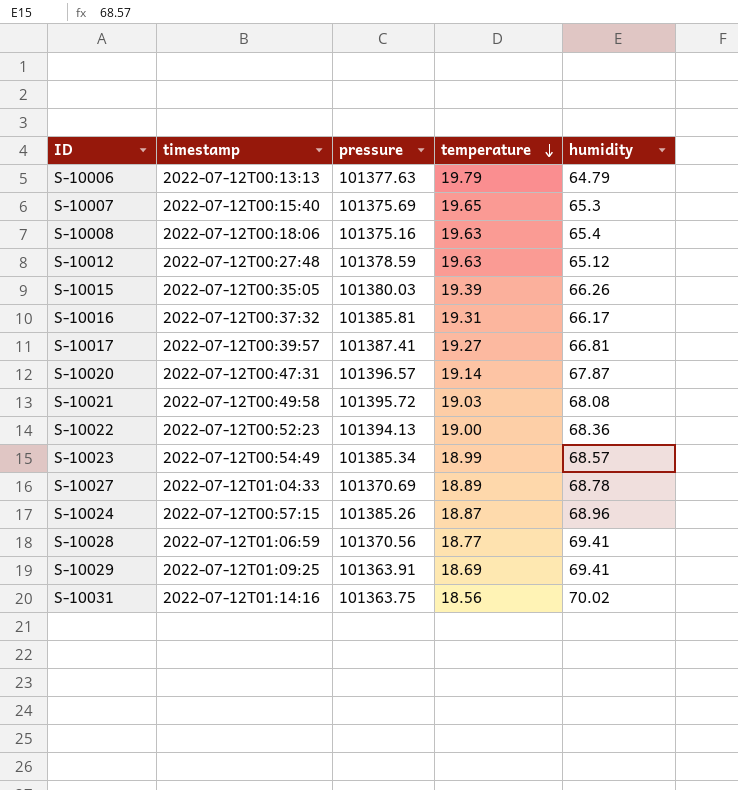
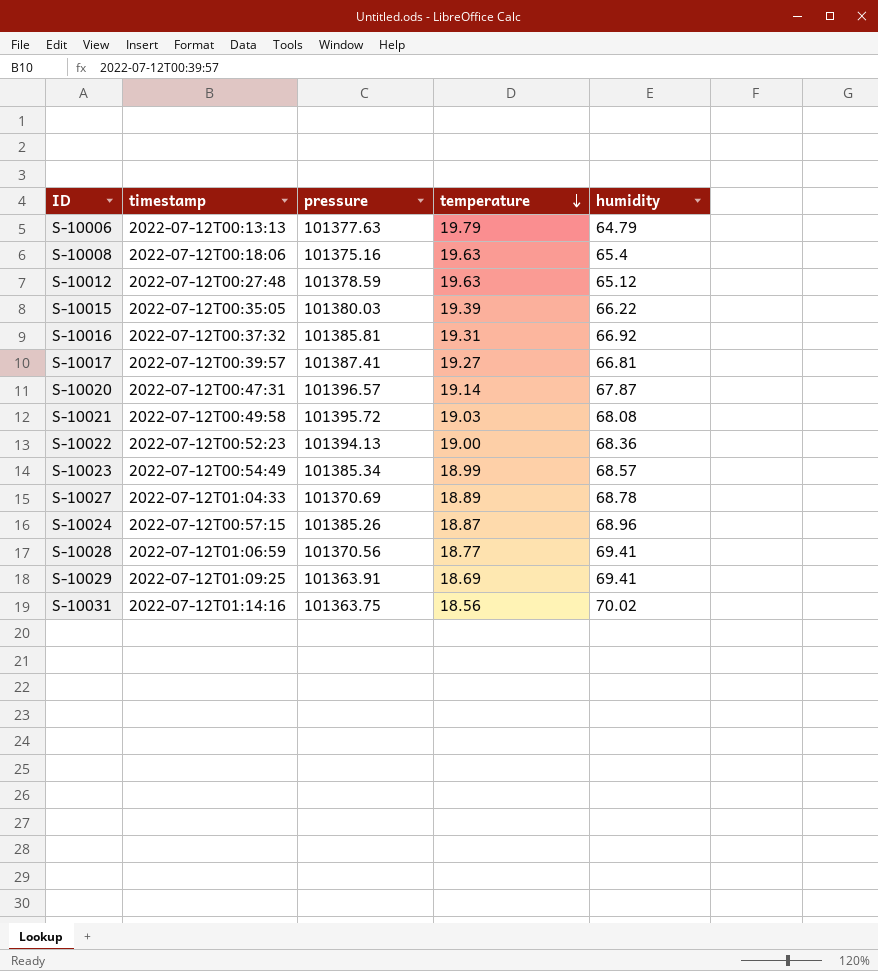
row S-10007: 2022-07-12T00:15:40 | 101375.69 | 19.65 | 65.3 -> none
S-10015 | humidity: 66.26 -> 66.22
S-10016 | humidity: 66.17 -> 66.92

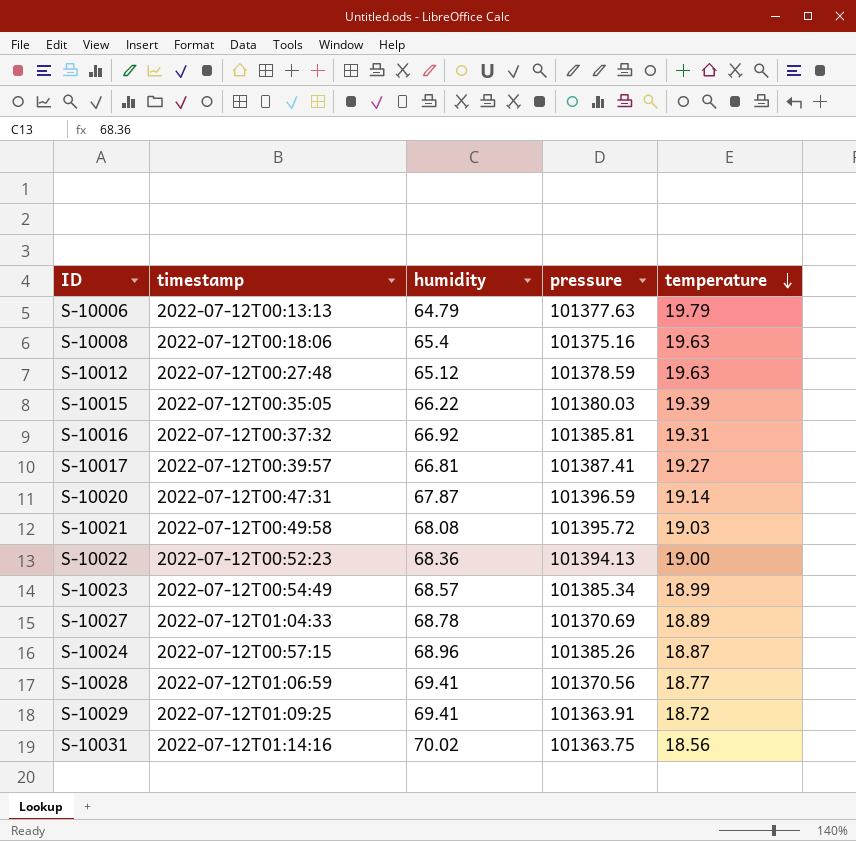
column humidity | position: 5 -> 3
S-10020 | pressure: 101396.57 -> 101396.59
S-10029 | temperature: 18.69 -> 18.72

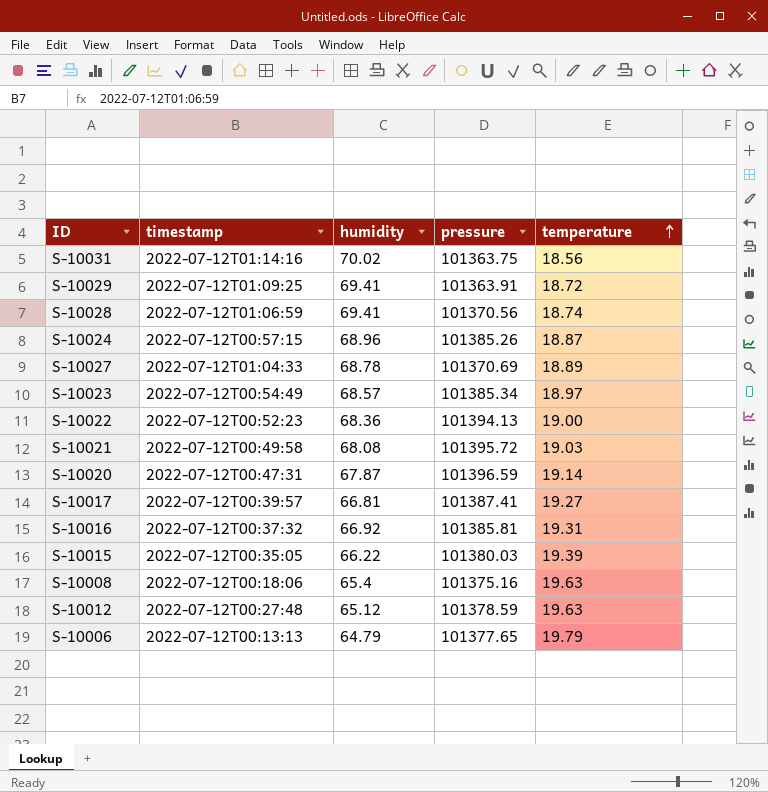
row order: temperature descending -> temperature ascending
S-10028 | temperature: 18.77 -> 18.74
S-10023 | temperature: 18.99 -> 18.97
S-10006 | pressure: 101377.63 -> 101377.65

